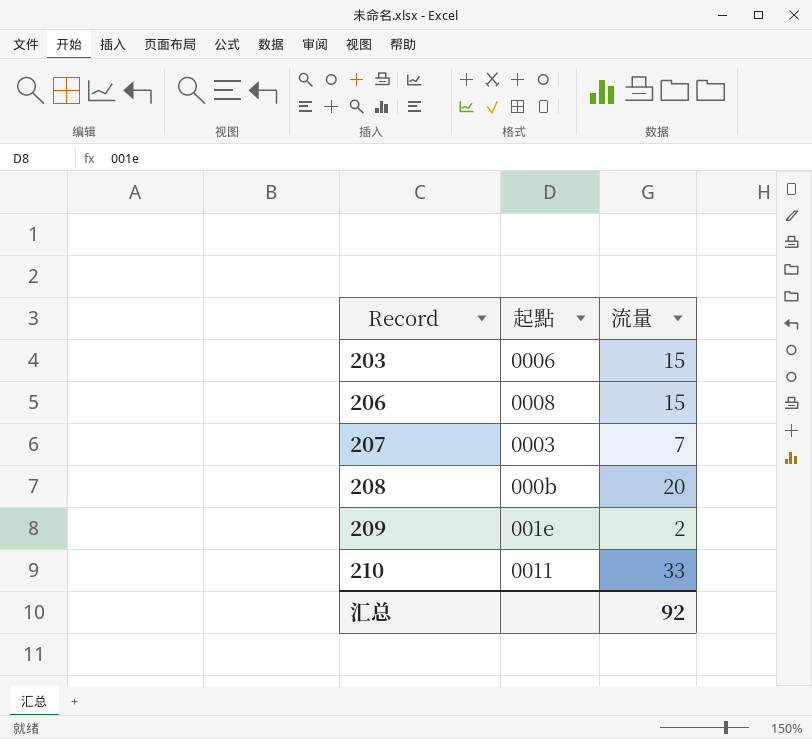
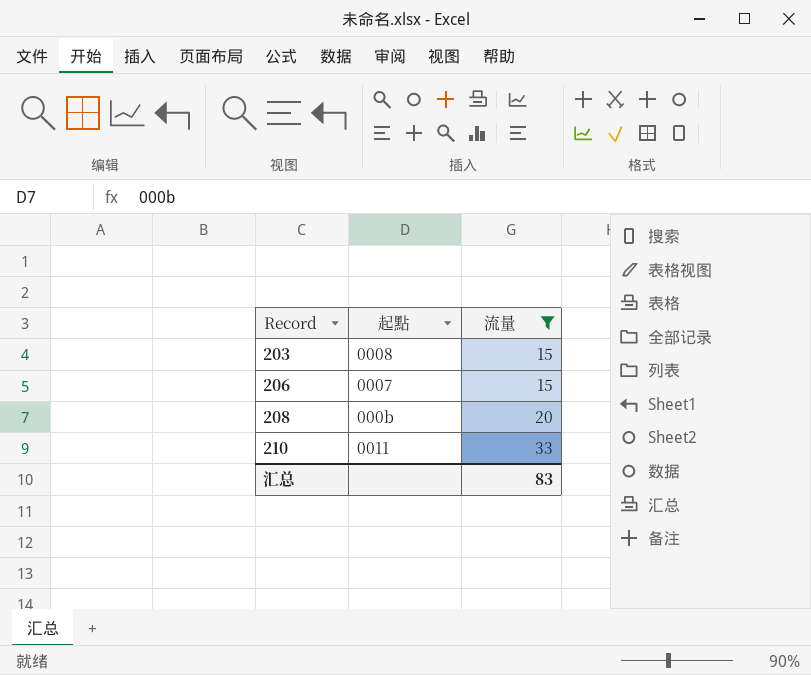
filter: none -> 流量 >= 15
203 | 起點: 0006 -> 0008
206 | 起點: 0008 -> 0007
汇总 | 流量: 92 -> 83

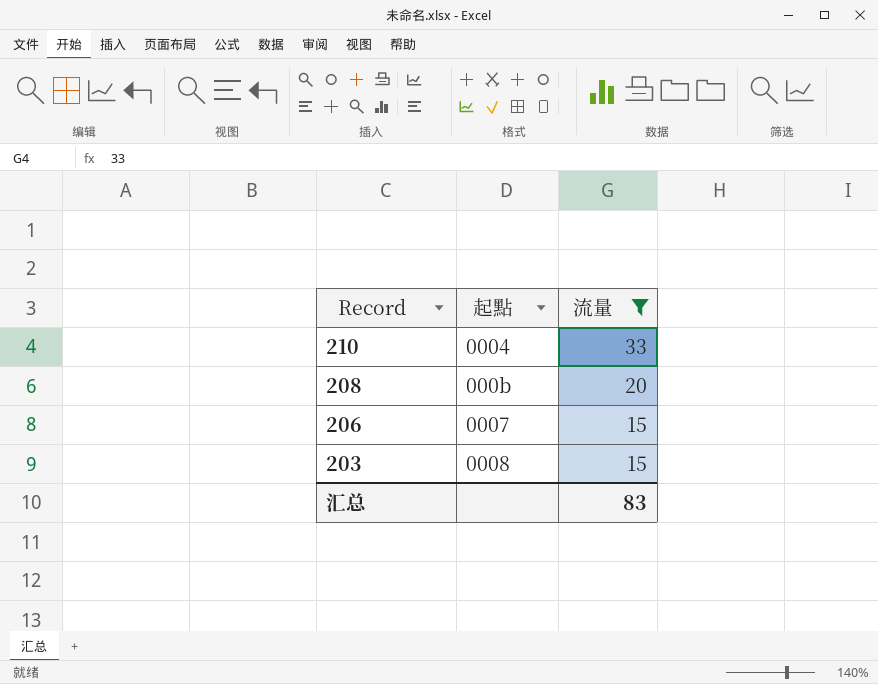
row order: Record ascending -> Record descending
210 | 起點: 0011 -> 0004

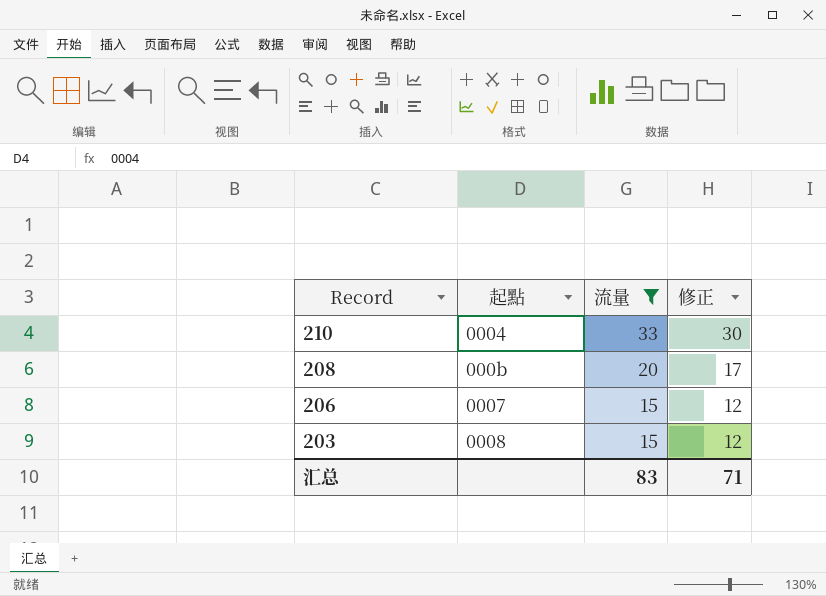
column 修正 | formula: none -> [流量] - 3

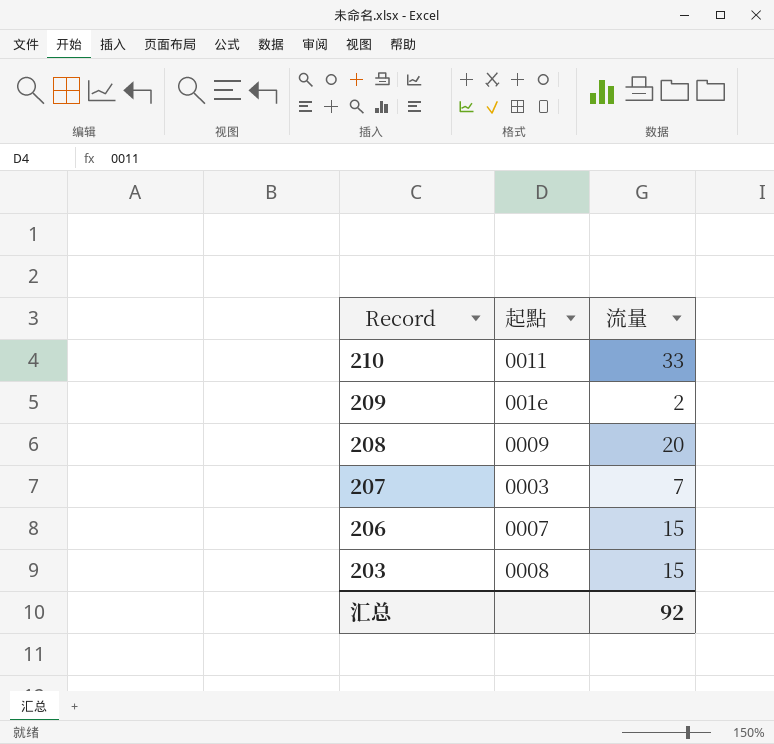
filter: 流量 >= 15 -> none
column 修正 | formula: [流量] - 3 -> none
210 | 起點: 0004 -> 0011
208 | 起點: 000b -> 0009
汇总 | 流量: 83 -> 92

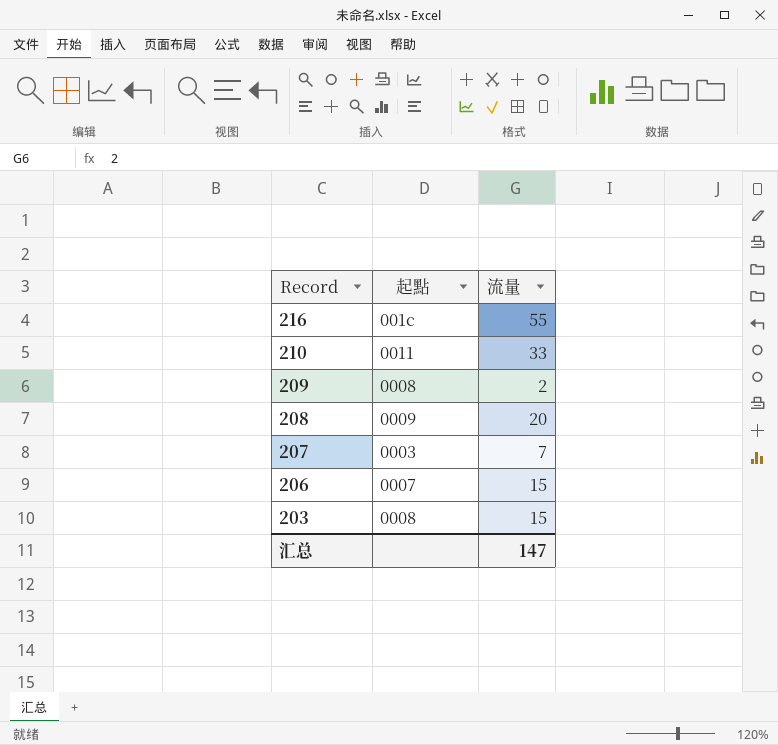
row 216: none -> 001c | 55
209 | 起點: 001e -> 0008
汇总 | 流量: 92 -> 147

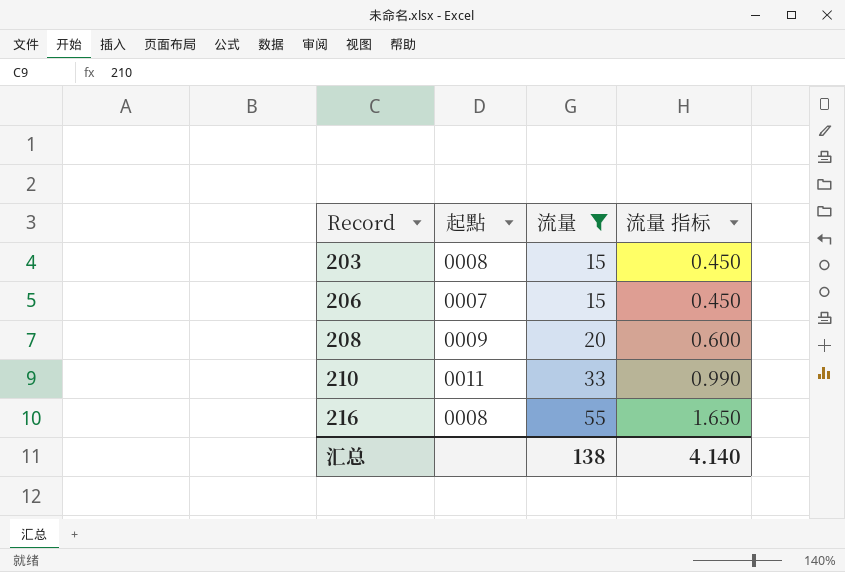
filter: none -> 流量 >= 15
row order: Record descending -> Record ascending
column 流量 指标 | formula: none -> [流量] * 0.03
216 | 起點: 001c -> 0008
汇总 | 流量: 147 -> 138

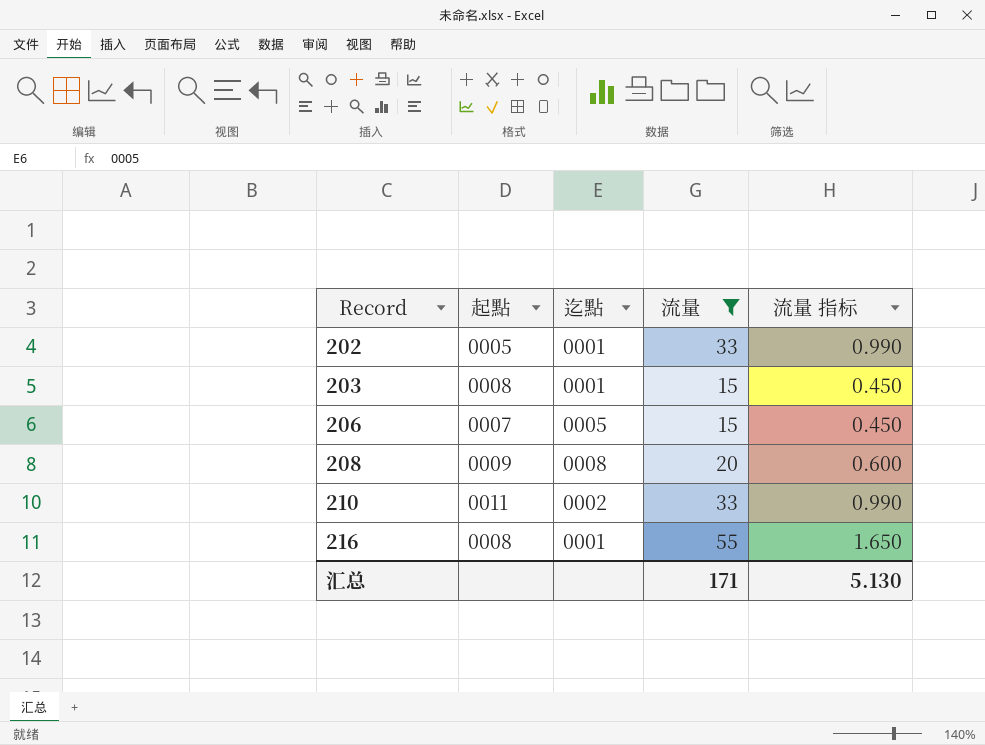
column 迄點 | position: none -> 3
row 202: none -> 0005 | 0001 | 33 | 0.990
汇总 | 流量: 138 -> 171
汇总 | 流量 指标: 4.140 -> 5.130

